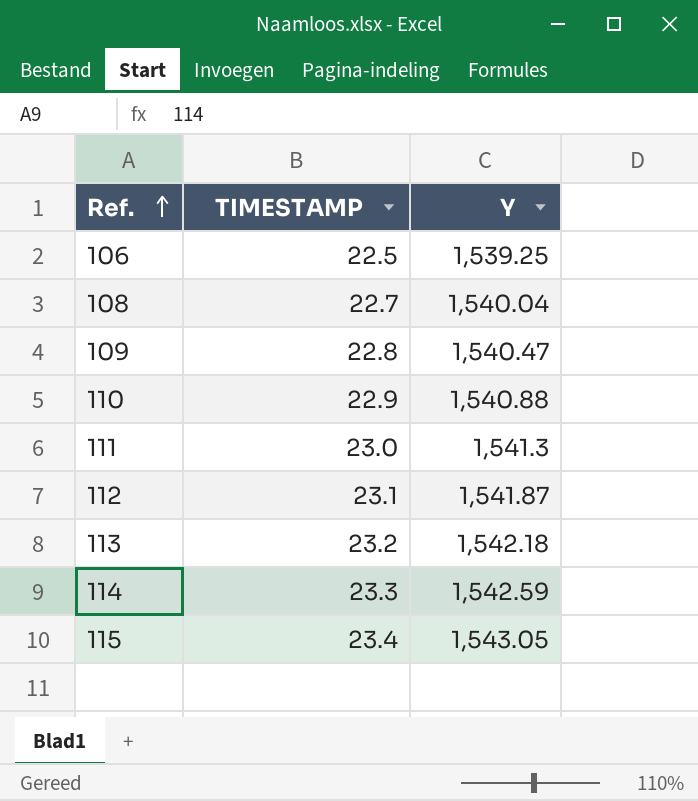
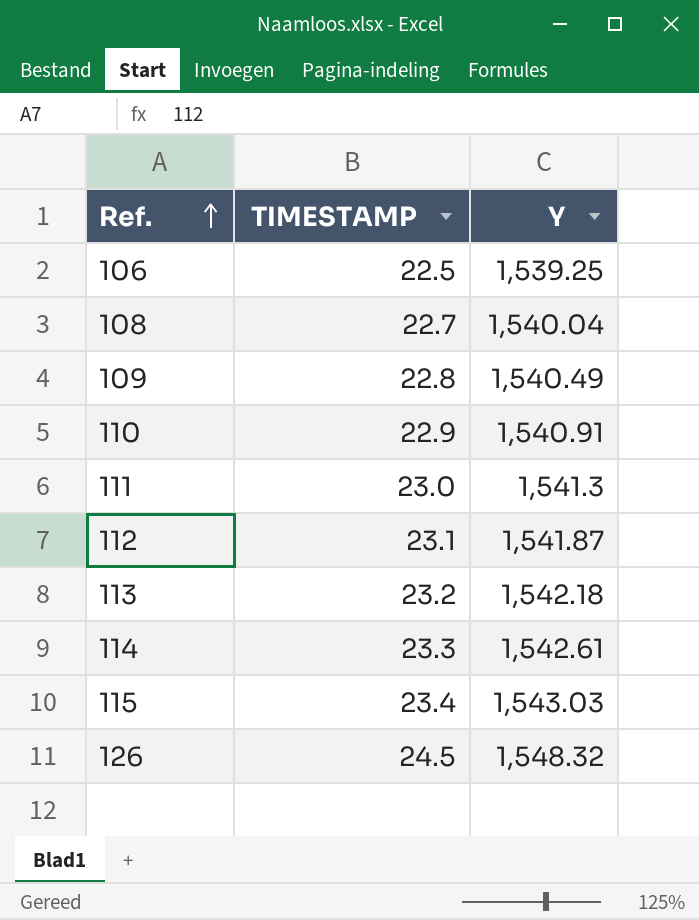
109 | Y: 1,540.47 -> 1,540.49
110 | Y: 1,540.88 -> 1,540.91
114 | Y: 1,542.59 -> 1,542.61
115 | Y: 1,543.05 -> 1,543.03
row 126: none -> 24.5 | 1,548.32

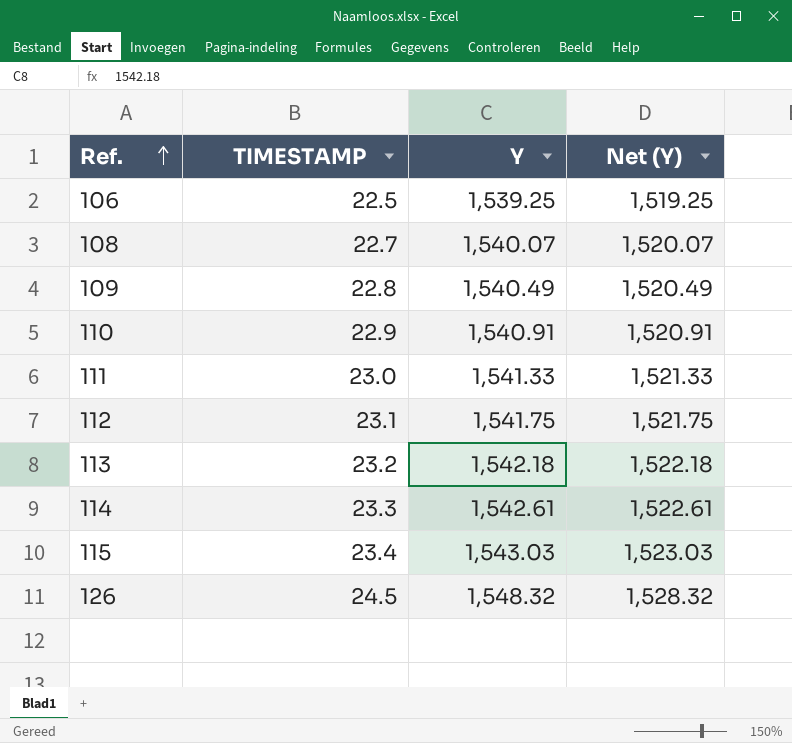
column Net (Y) | formula: none -> [Y] - 20
108 | Y: 1,540.04 -> 1,540.07
111 | Y: 1,541.3 -> 1,541.33
112 | Y: 1,541.87 -> 1,541.75

